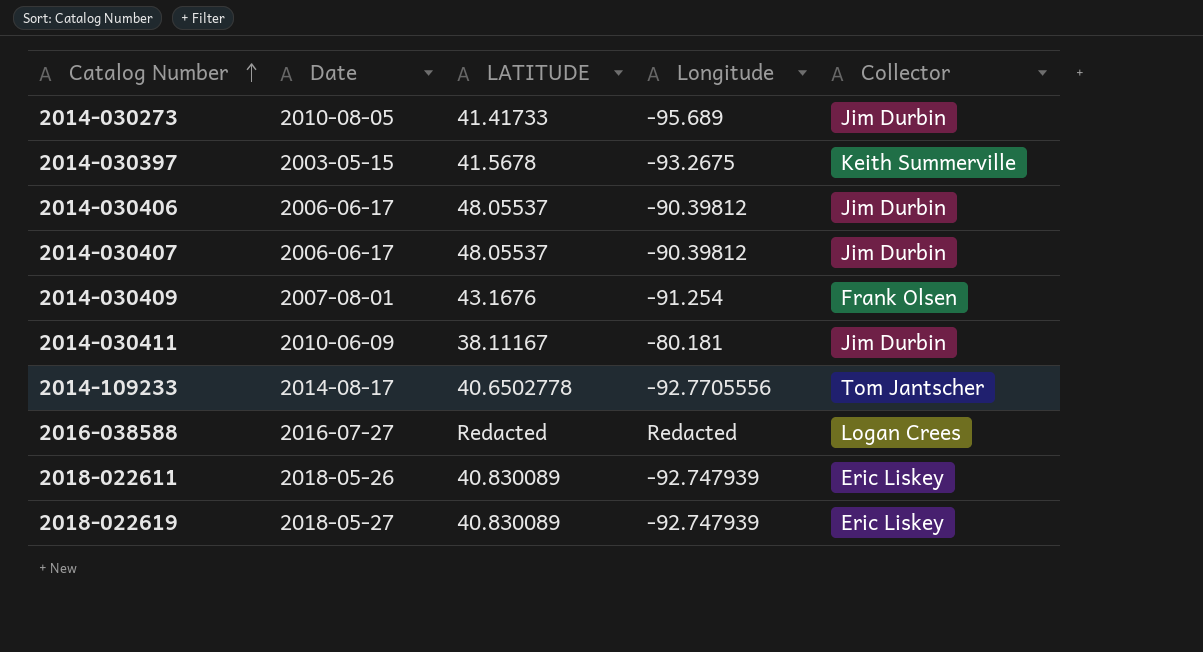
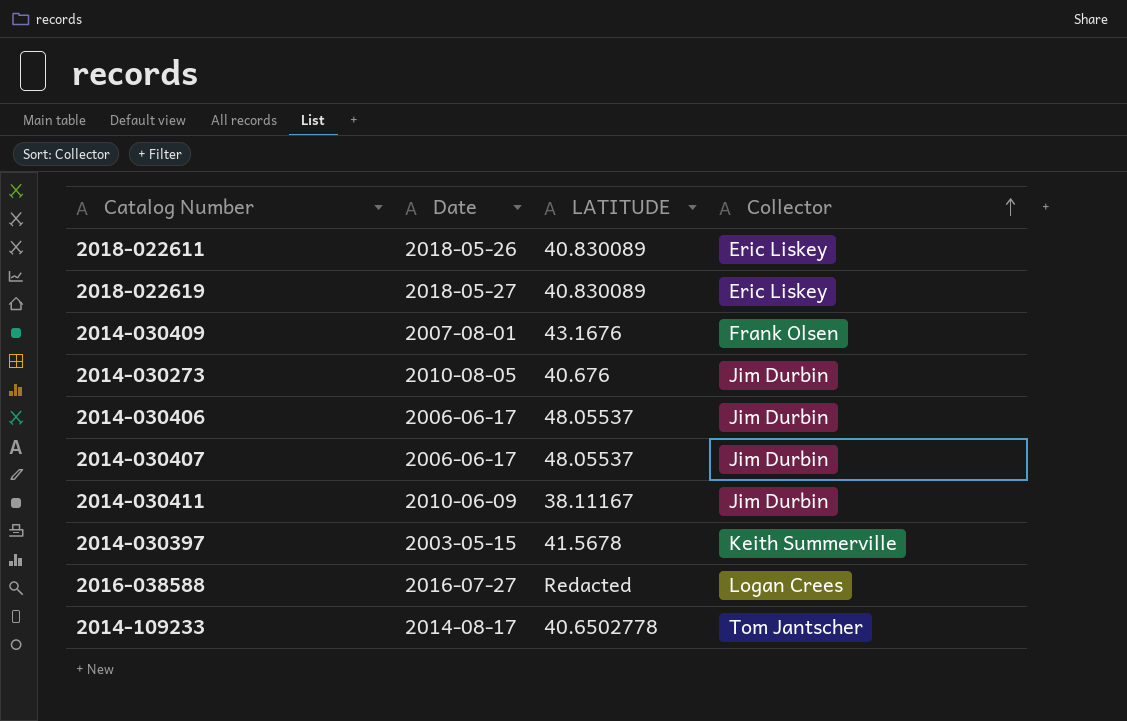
row order: Catalog Number ascending -> Collector ascending
column Longitude | position: 4 -> none
2014-030273 | LATITUDE: 41.41733 -> 40.676

